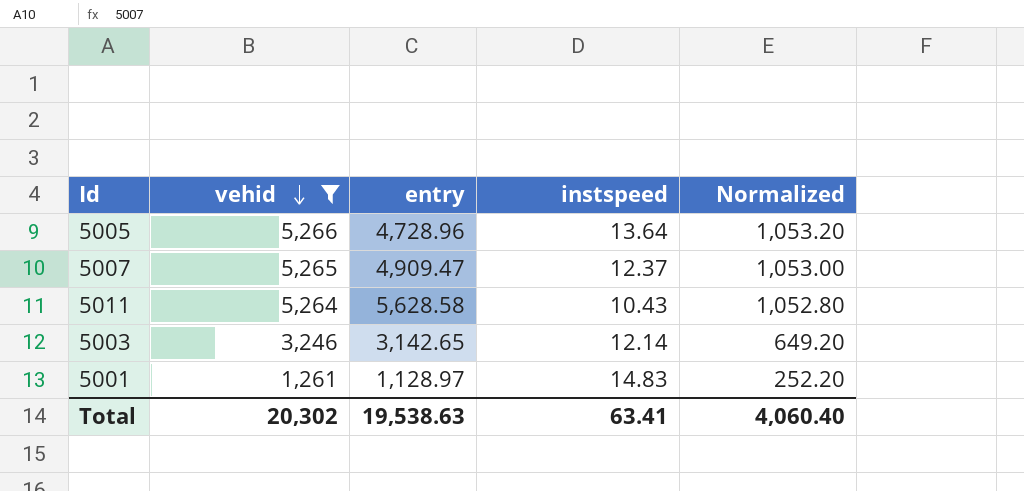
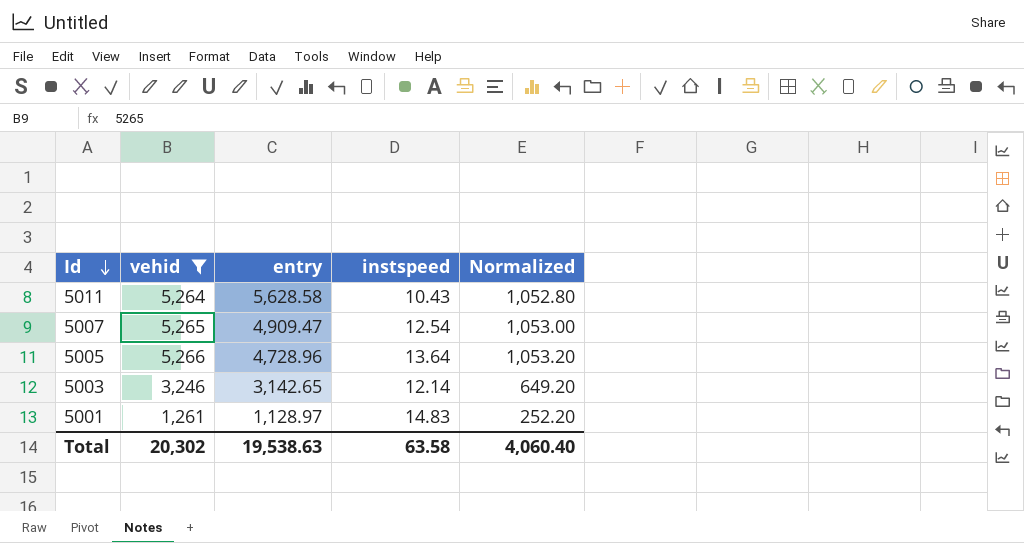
row order: vehid descending -> Id descending
5007 | instspeed: 12.37 -> 12.54
Total | instspeed: 63.41 -> 63.58

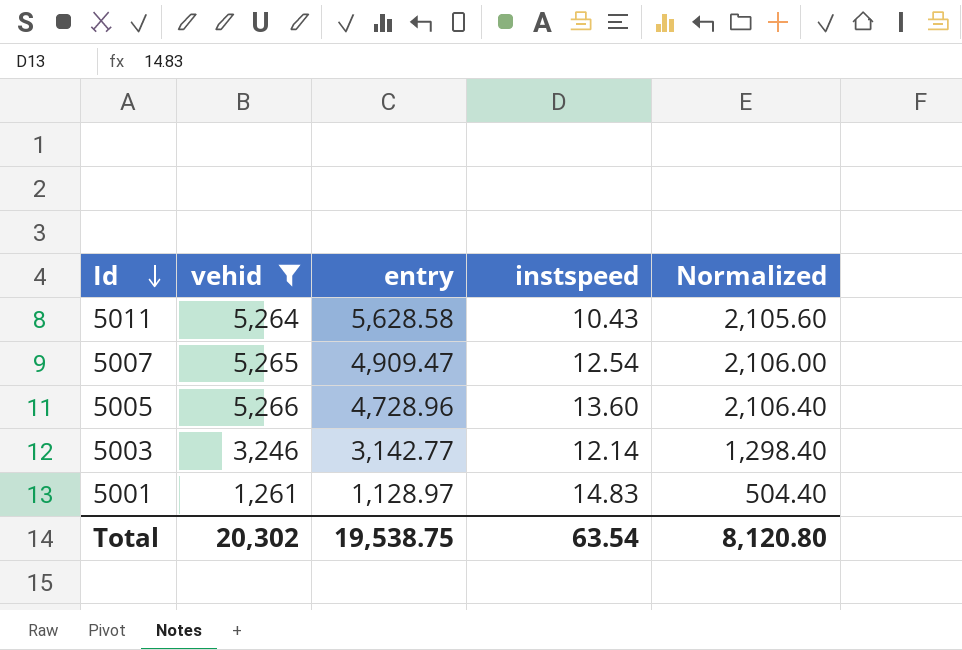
column Normalized | formula: [vehid] * 0.2 -> [vehid] * 0.4
5005 | instspeed: 13.64 -> 13.60
5003 | entry: 3,142.65 -> 3,142.77
Total | entry: 19,538.63 -> 19,538.75
Total | instspeed: 63.58 -> 63.54
Total | Normalized: 4,060.40 -> 8,120.80

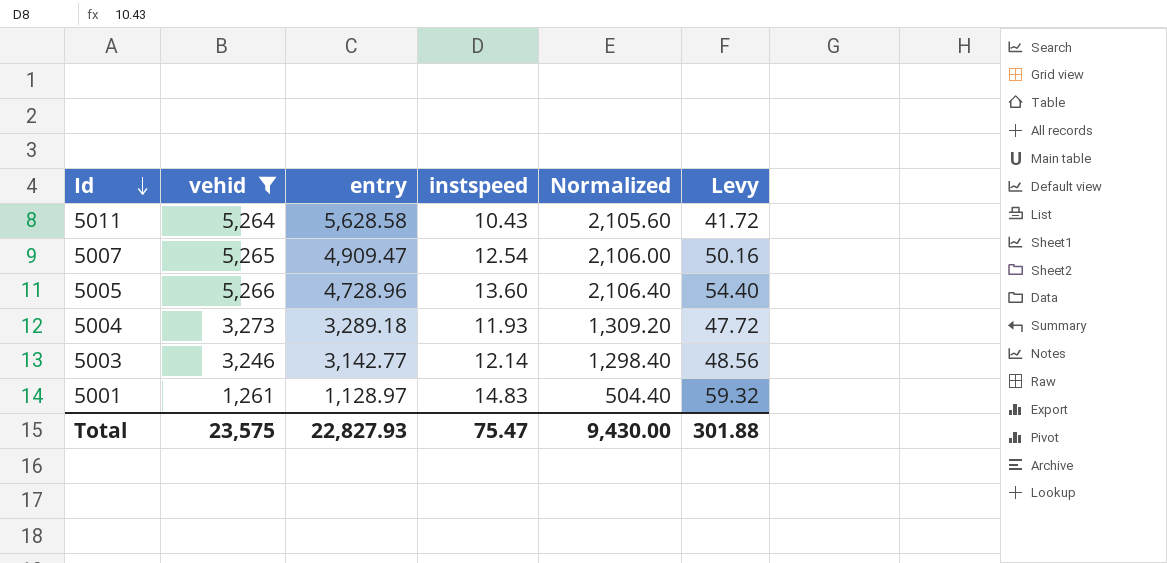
column Levy | formula: none -> [instspeed] * 4
row 5004: none -> 3,273 | 3,289.18 | 11.93 | 1,309.20 | 47.72
Total | vehid: 20,302 -> 23,575
Total | entry: 19,538.75 -> 22,827.93
Total | instspeed: 63.54 -> 75.47
Total | Normalized: 8,120.80 -> 9,430.00

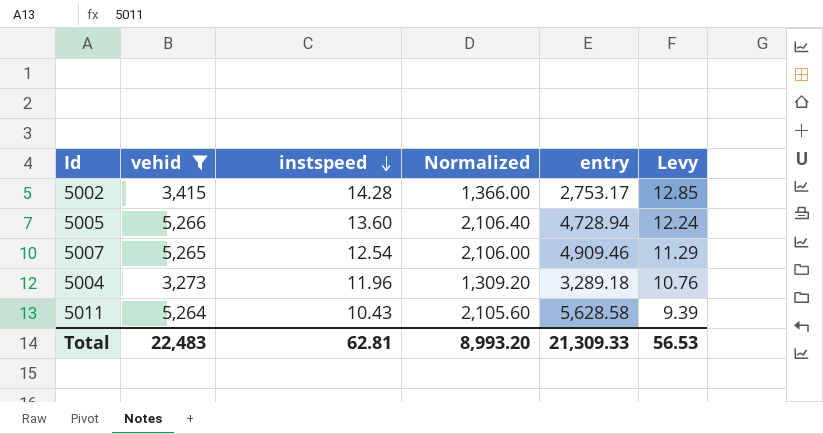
row order: Id descending -> instspeed descending
column entry | position: 3 -> 5
column Levy | formula: [instspeed] * 4 -> [instspeed] * 0.9
row 5003: 3,246 | 3,142.77 | 12.14 | 1,298.40 | 48.56 -> none
row 5001: 1,261 | 1,128.97 | 14.83 | 504.40 | 59.32 -> none
row 5002: none -> 3,415 | 14.28 | 1,366.00 | 2,753.17 | 12.85
5005 | entry: 4,728.96 -> 4,728.94
5007 | entry: 4,909.47 -> 4,909.46
5004 | instspeed: 11.93 -> 11.96
Total | vehid: 23,575 -> 22,483
Total | instspeed: 75.47 -> 62.81
Total | Normalized: 9,430.00 -> 8,993.20
Total | entry: 22,827.93 -> 21,309.33
Total | Levy: 301.88 -> 56.53

